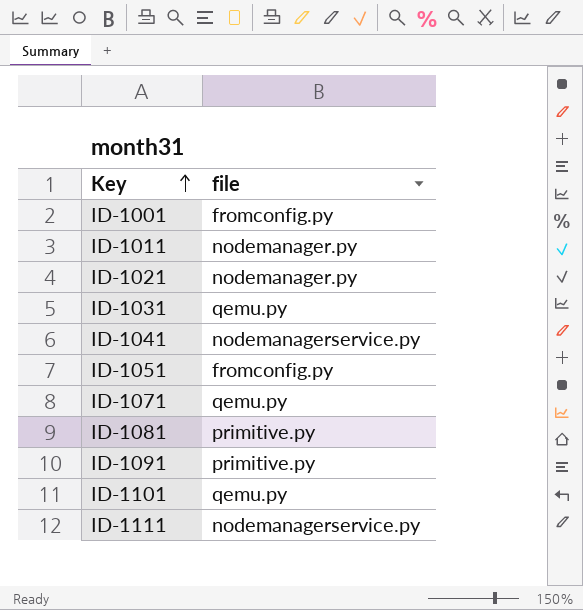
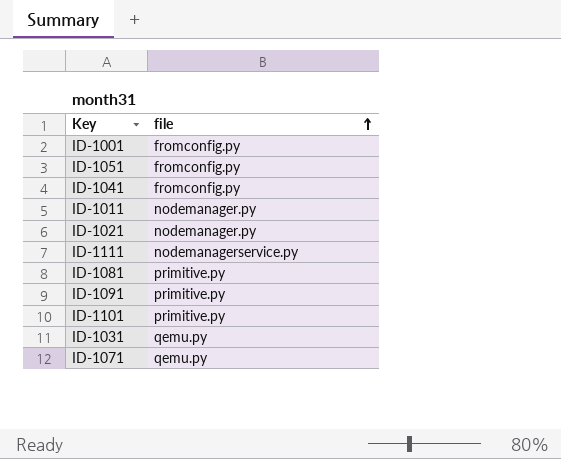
row order: Key ascending -> file ascending
ID-1041 | file: nodemanagerservice.py -> fromconfig.py
ID-1101 | file: qemu.py -> primitive.py

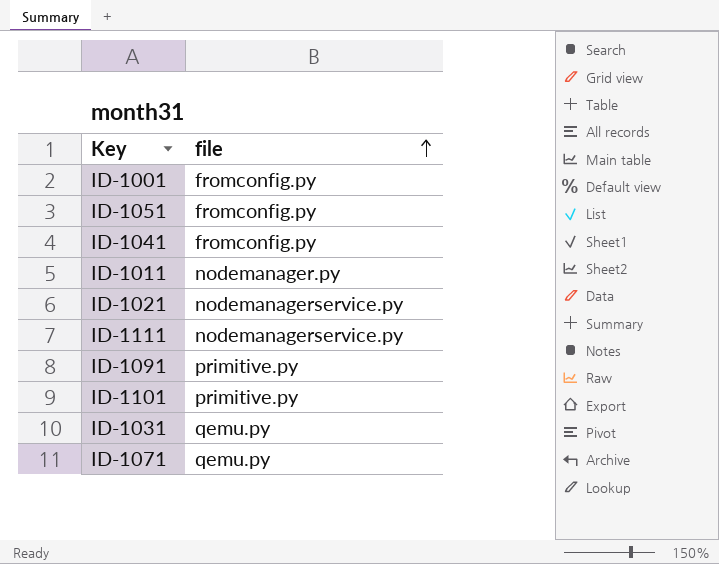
row ID-1081: primitive.py -> none
ID-1021 | file: nodemanager.py -> nodemanagerservice.py

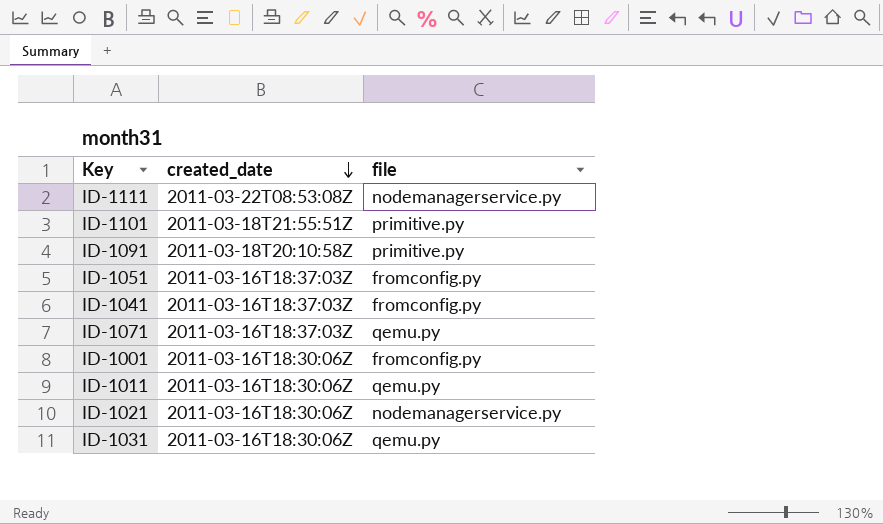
row order: file ascending -> created_date descending
column created_date | position: none -> 2
ID-1011 | file: nodemanager.py -> qemu.py

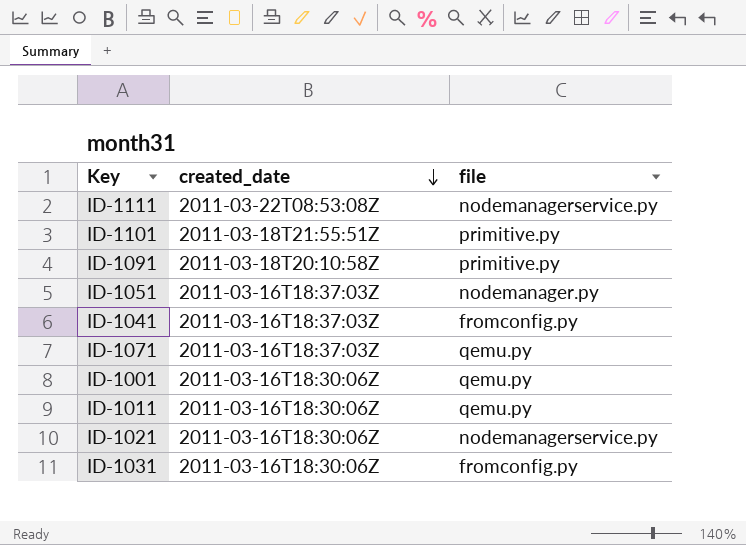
ID-1051 | file: fromconfig.py -> nodemanager.py
ID-1001 | file: fromconfig.py -> qemu.py
ID-1031 | file: qemu.py -> fromconfig.py

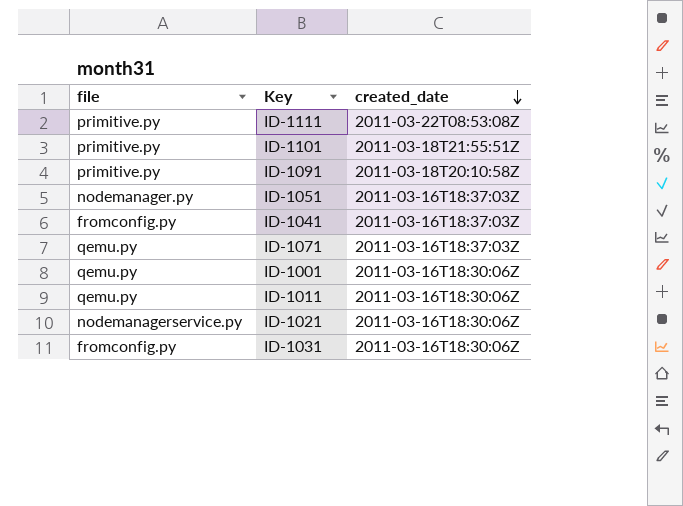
column file | position: 3 -> 1
ID-1111 | file: nodemanagerservice.py -> primitive.py

